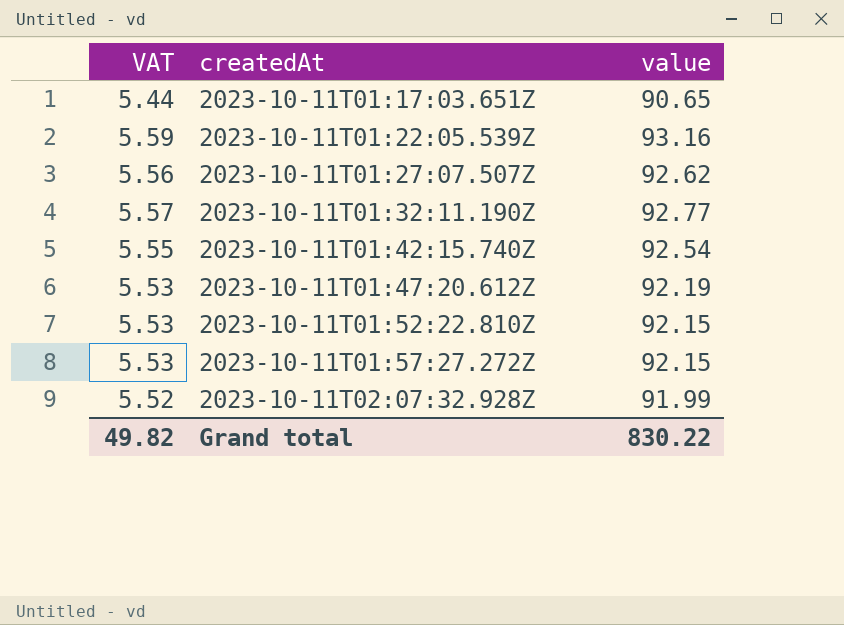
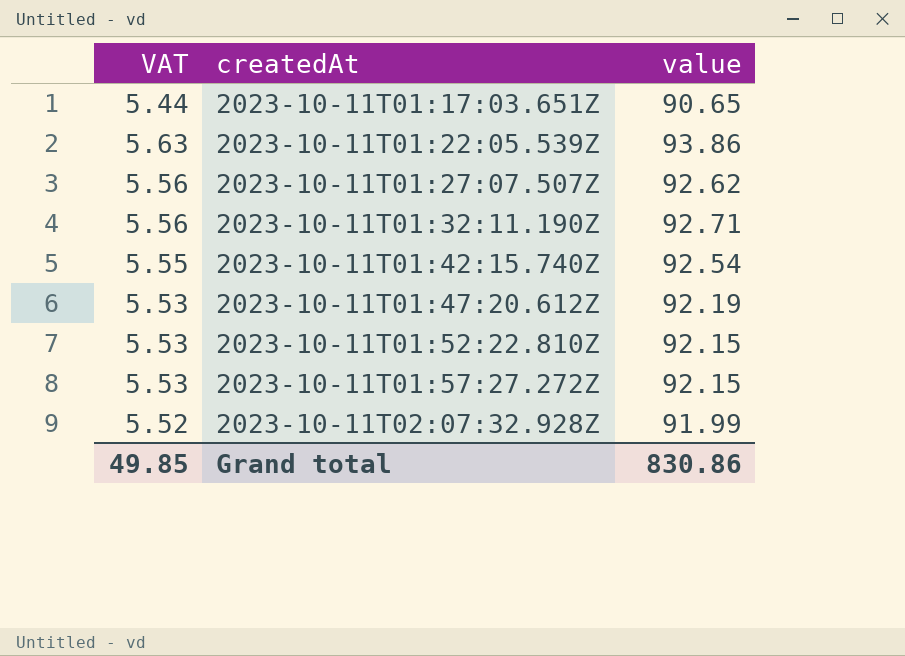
2023-10-11T01:22:05.539Z | VAT: 5.59 -> 5.63
2023-10-11T01:22:05.539Z | value: 93.16 -> 93.86
2023-10-11T01:32:11.190Z | VAT: 5.57 -> 5.56
2023-10-11T01:32:11.190Z | value: 92.77 -> 92.71
Grand total | VAT: 49.82 -> 49.85
Grand total | value: 830.22 -> 830.86

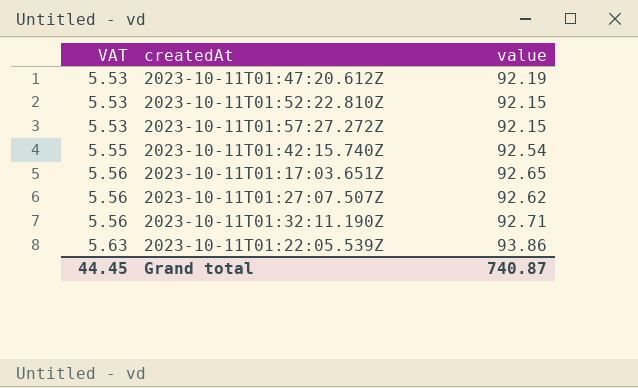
row order: createdAt ascending -> VAT ascending
row 2023-10-11T02:07:32.928Z: 5.52 | 91.99 -> none
2023-10-11T01:17:03.651Z | VAT: 5.44 -> 5.56
2023-10-11T01:17:03.651Z | value: 90.65 -> 92.65
Grand total | VAT: 49.85 -> 44.45
Grand total | value: 830.86 -> 740.87

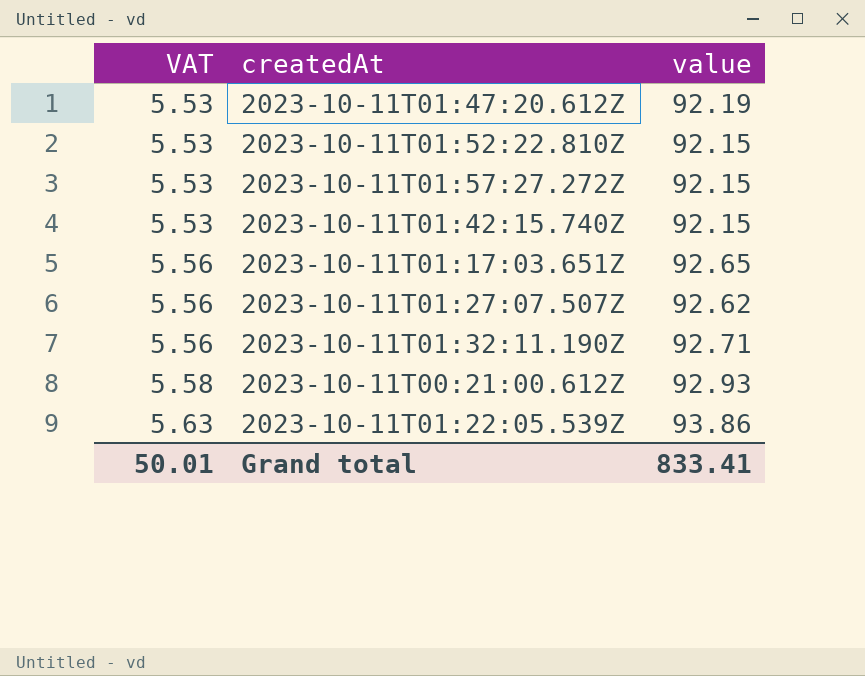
2023-10-11T01:42:15.740Z | VAT: 5.55 -> 5.53
2023-10-11T01:42:15.740Z | value: 92.54 -> 92.15
row 2023-10-11T00:21:00.612Z: none -> 5.58 | 92.93
Grand total | VAT: 44.45 -> 50.01
Grand total | value: 740.87 -> 833.41

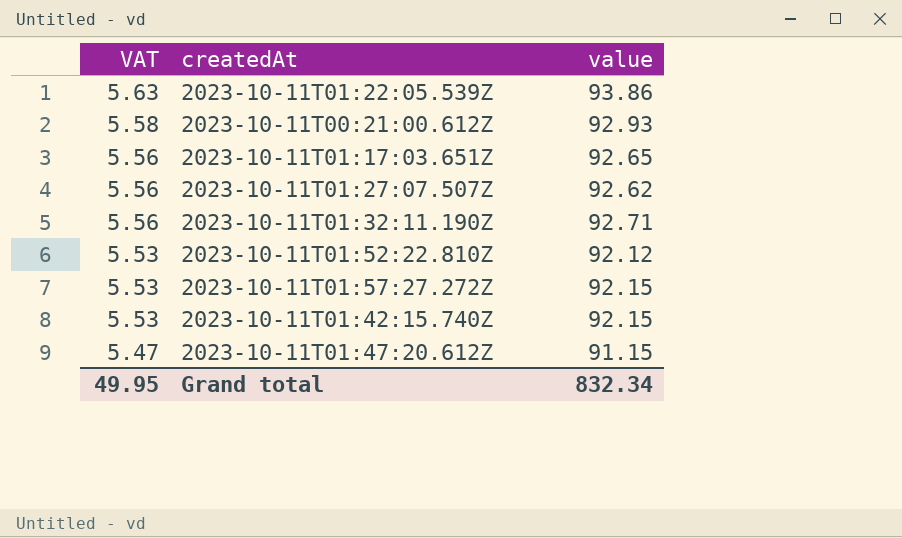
row order: VAT ascending -> VAT descending
2023-10-11T01:52:22.810Z | value: 92.15 -> 92.12
2023-10-11T01:47:20.612Z | VAT: 5.53 -> 5.47
2023-10-11T01:47:20.612Z | value: 92.19 -> 91.15
Grand total | VAT: 50.01 -> 49.95
Grand total | value: 833.41 -> 832.34

